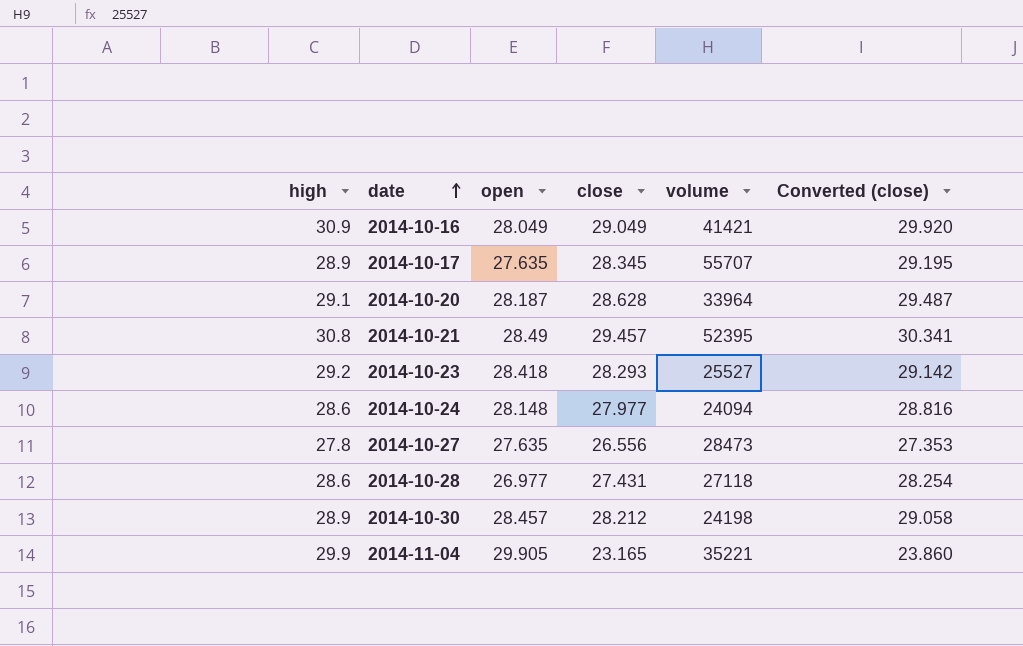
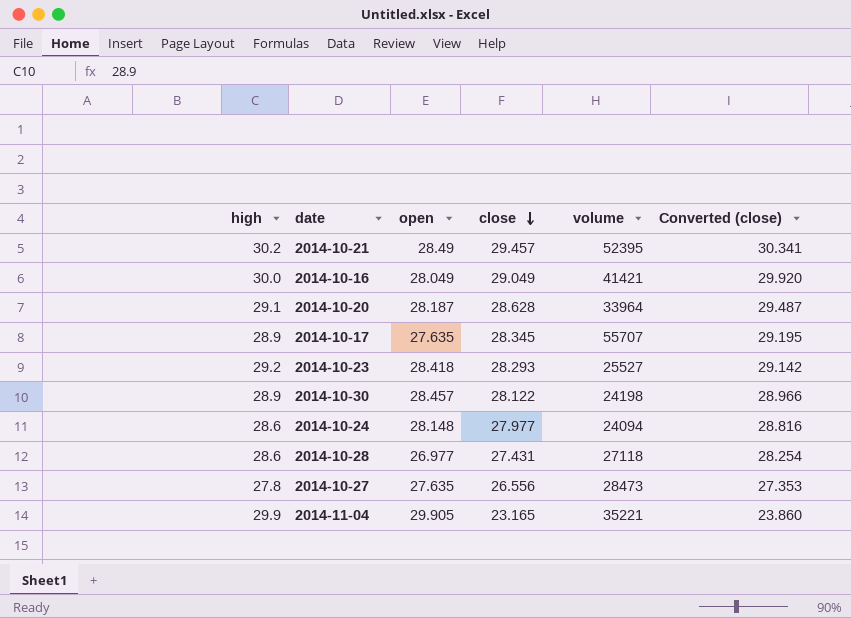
row order: date ascending -> close descending
2014-10-21 | high: 30.8 -> 30.2
2014-10-16 | high: 30.9 -> 30.0
2014-10-30 | close: 28.212 -> 28.122
2014-10-30 | Converted (close): 29.058 -> 28.966

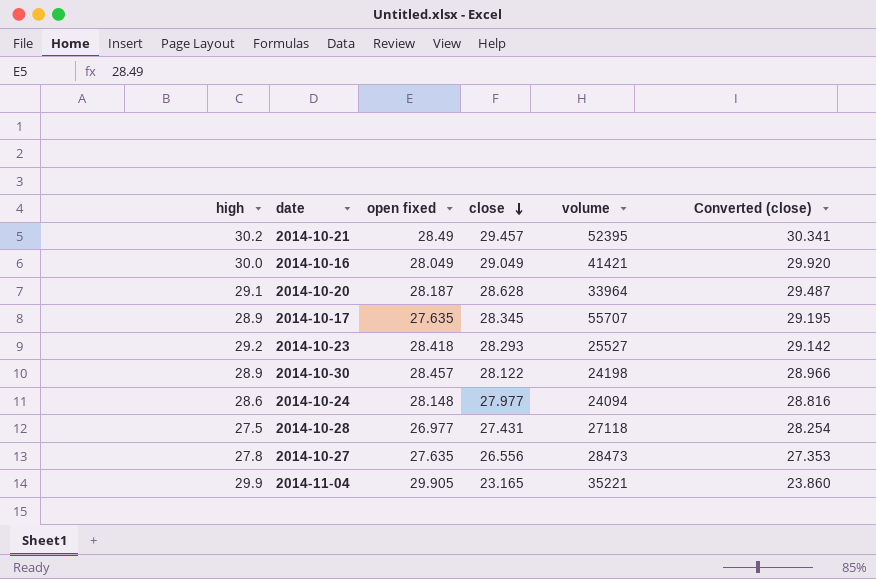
column name: open -> open fixed
2014-10-28 | high: 28.6 -> 27.5

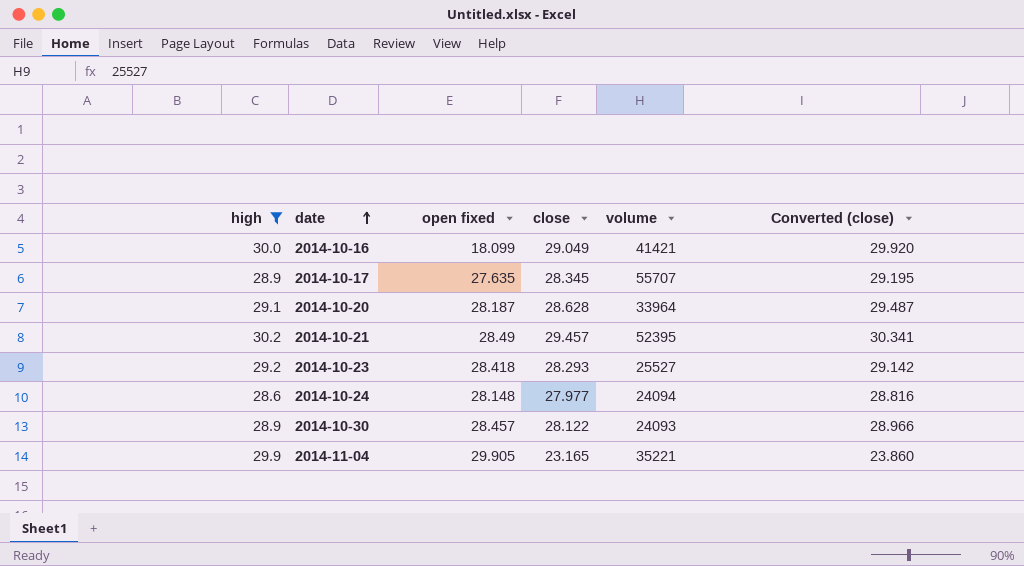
filter: none -> high >= 28.6
row order: close descending -> date ascending
2014-10-16 | open fixed: 28.049 -> 18.099
2014-10-30 | volume: 24198 -> 24093

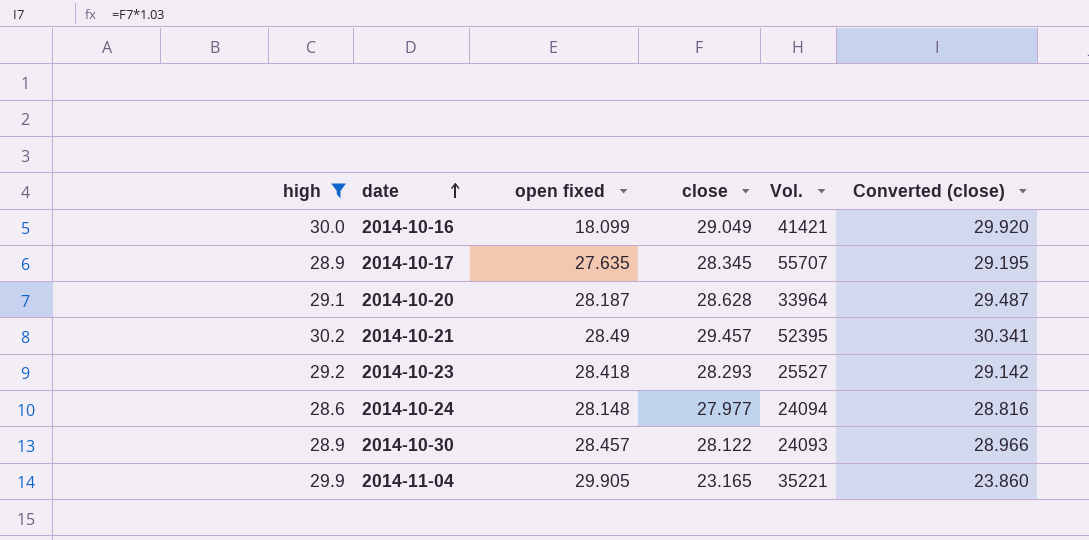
column name: volume -> Vol.

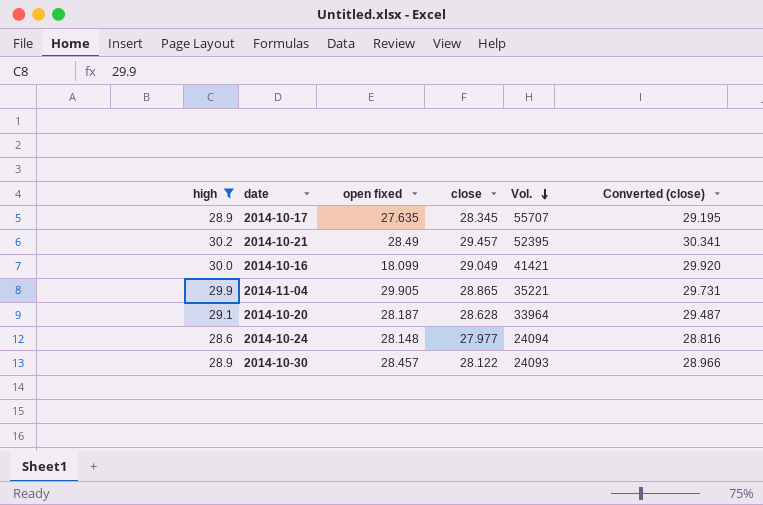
row order: date ascending -> Vol. descending
row 2014-10-23: 29.2 | 28.418 | 28.293 | 25527 | 29.142 -> none
2014-11-04 | close: 23.165 -> 28.865
2014-11-04 | Converted (close): 23.860 -> 29.731

